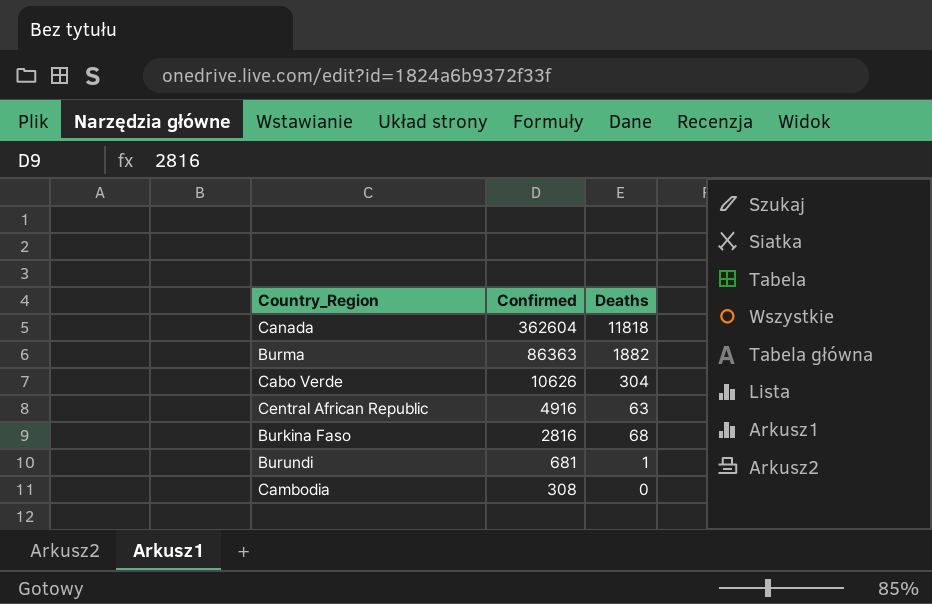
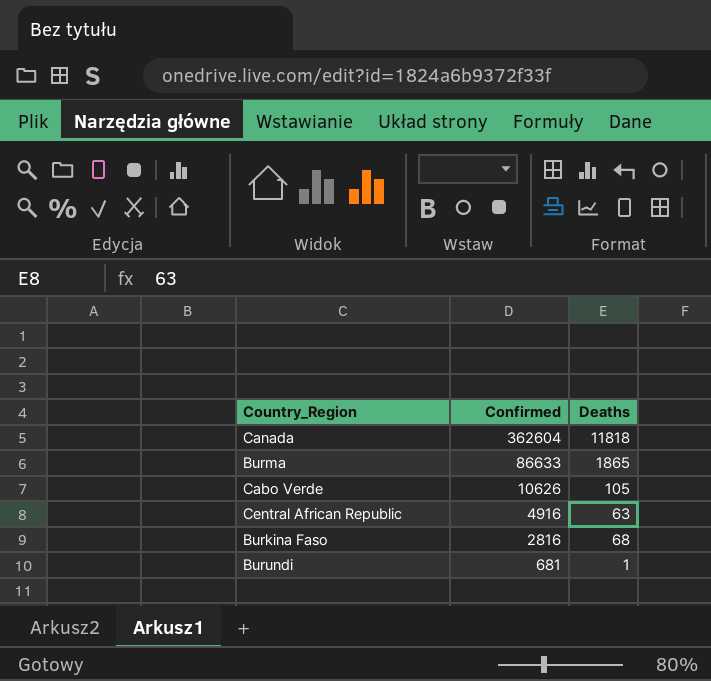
row Cambodia: 308 | 0 -> none
Burma | Confirmed: 86363 -> 86633
Burma | Deaths: 1882 -> 1865
Cabo Verde | Deaths: 304 -> 105

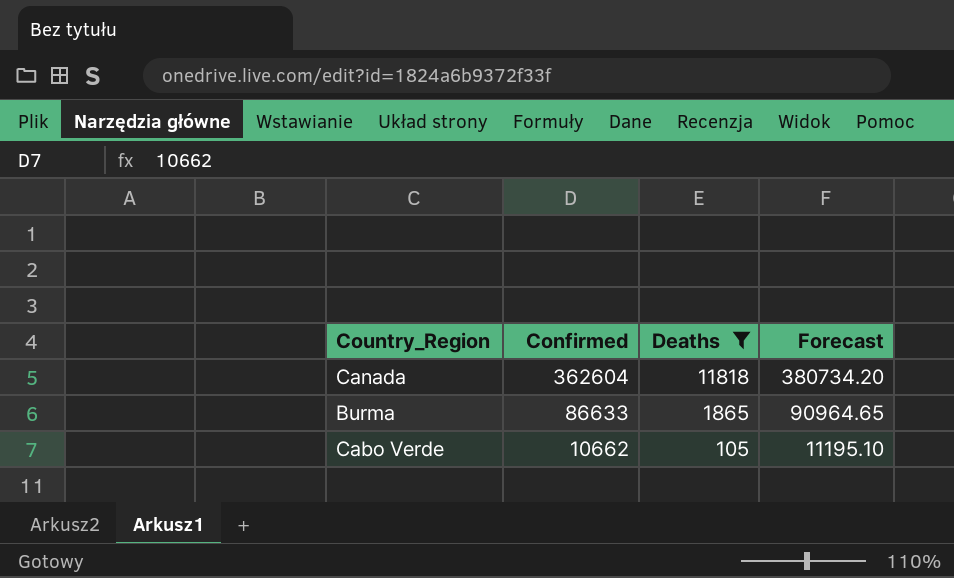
filter: none -> Deaths >= 105
column Forecast | formula: none -> [Confirmed] * 1.05
Cabo Verde | Confirmed: 10626 -> 10662

